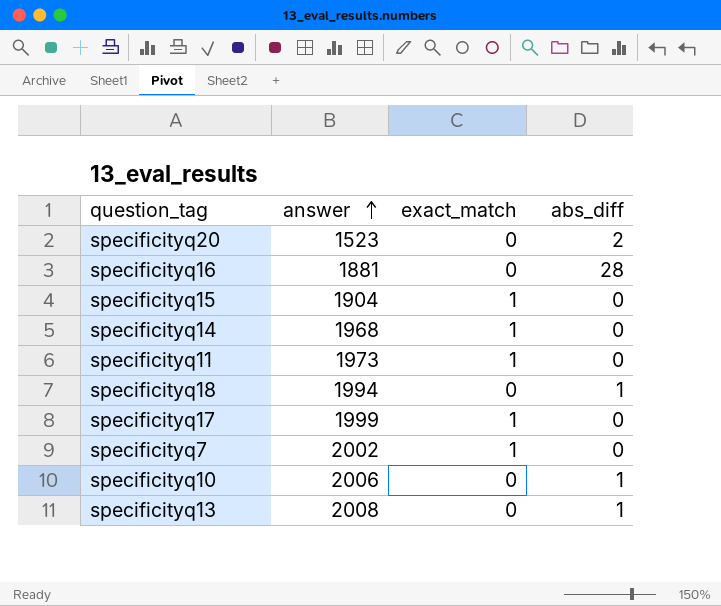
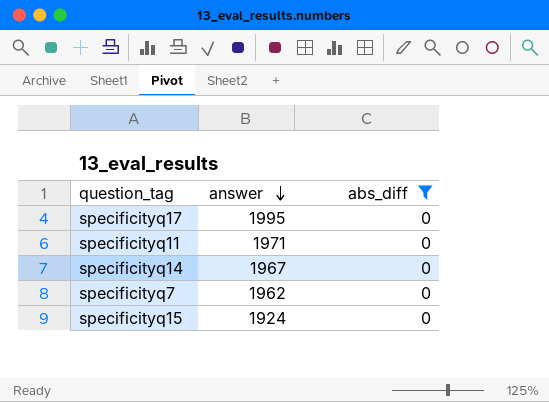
filter: none -> abs_diff = 0
row order: answer ascending -> answer descending
column exact_match | position: 3 -> none
specificityq17 | answer: 1999 -> 1995
specificityq11 | answer: 1973 -> 1971
specificityq14 | answer: 1968 -> 1967
specificityq7 | answer: 2002 -> 1962
specificityq15 | answer: 1904 -> 1924

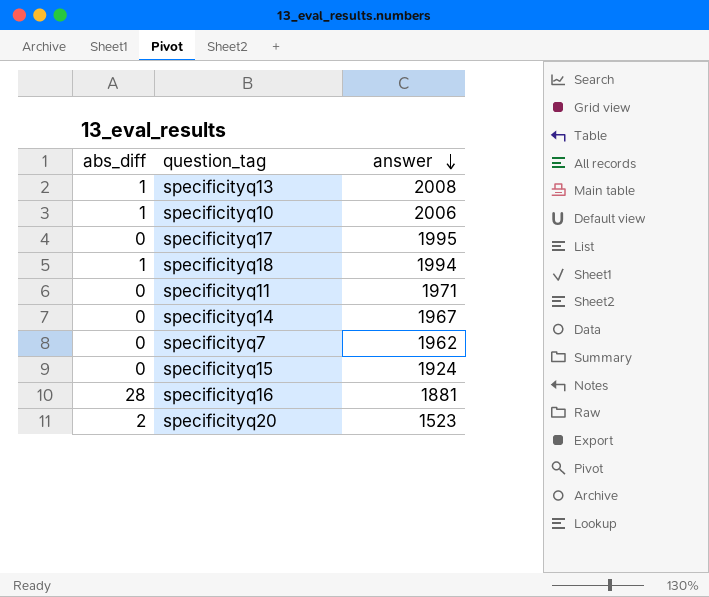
filter: abs_diff = 0 -> none
column abs_diff | position: 3 -> 1

